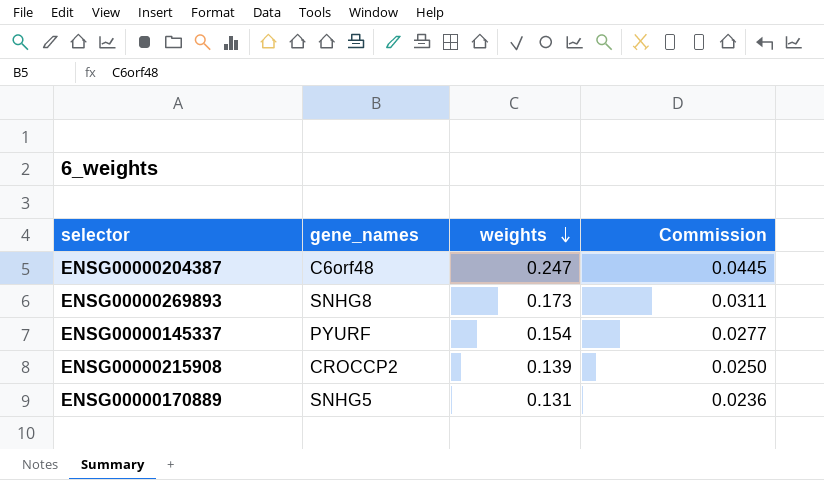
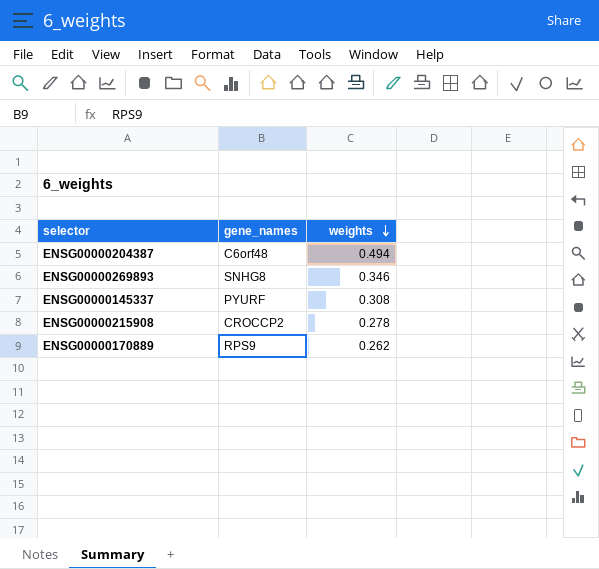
column Commission | formula: [weights] * 0.18 -> none
ENSG00000204387 | weights: 0.247 -> 0.494
ENSG00000269893 | weights: 0.173 -> 0.346
ENSG00000145337 | weights: 0.154 -> 0.308
ENSG00000215908 | weights: 0.139 -> 0.278
ENSG00000170889 | gene_names: SNHG5 -> RPS9
ENSG00000170889 | weights: 0.131 -> 0.262

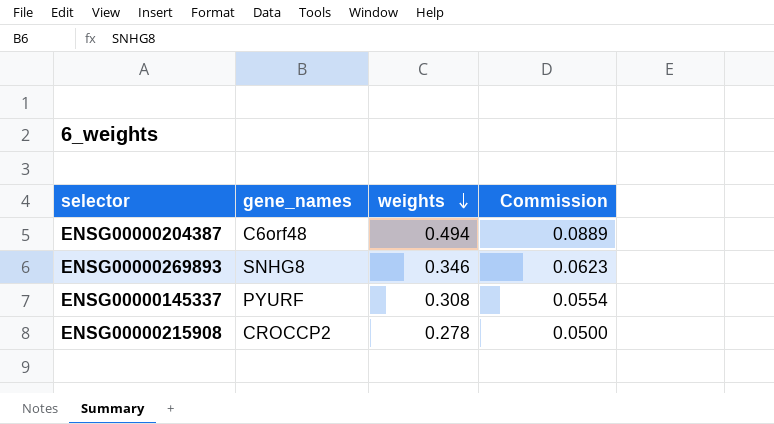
column Commission | formula: none -> [weights] * 0.18
row ENSG00000170889: RPS9 | 0.262 -> none

